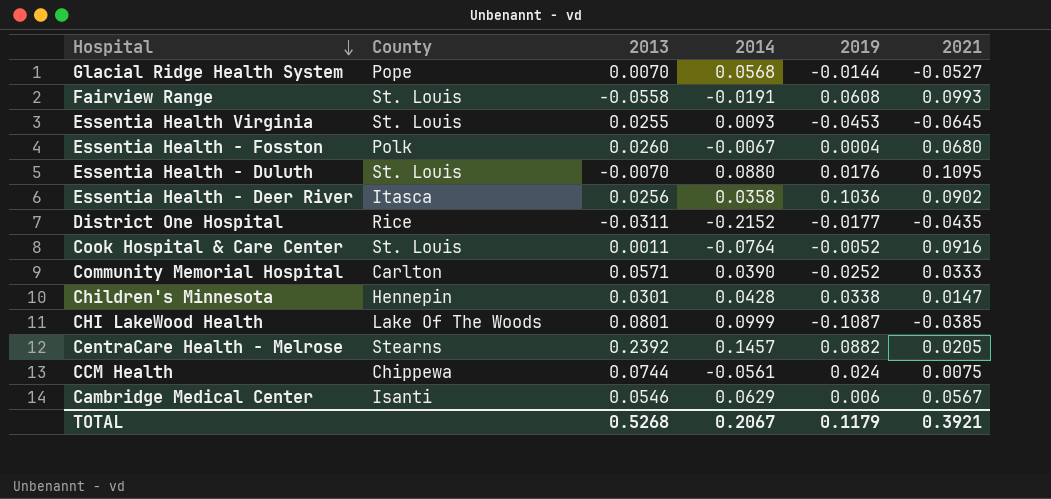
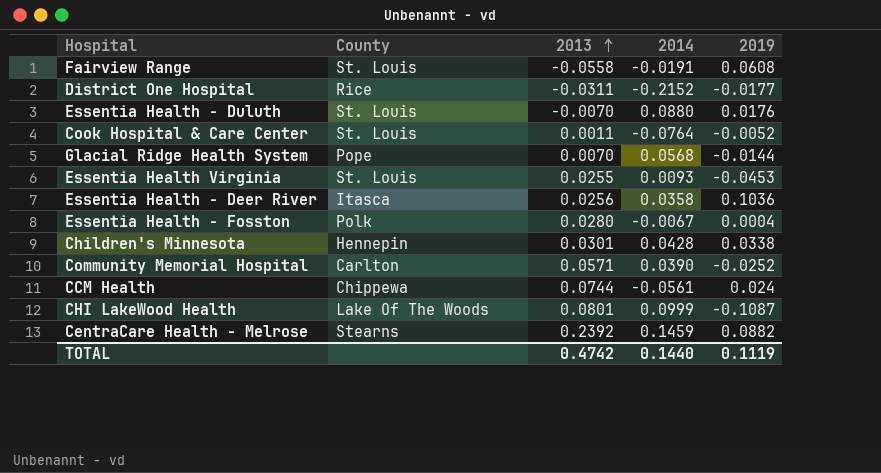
row order: Hospital descending -> 2013 ascending
column 2021 | position: 6 -> none
row Cambridge Medical Center: Isanti | 0.0546 | 0.0629 | 0.006 | 0.0567 -> none
Essentia Health - Fosston | 2013: 0.0260 -> 0.0280
CentraCare Health - Melrose | 2014: 0.1457 -> 0.1459
TOTAL | 2013: 0.5268 -> 0.4742
TOTAL | 2014: 0.2067 -> 0.1440
TOTAL | 2019: 0.1179 -> 0.1119

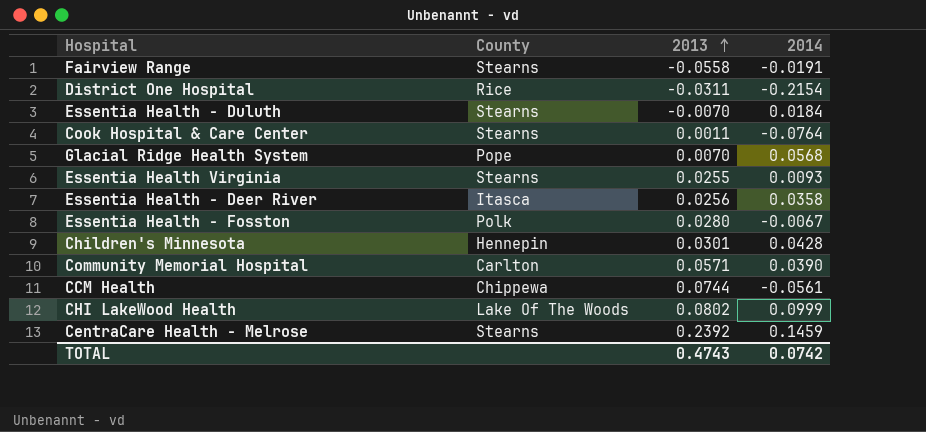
column 2019 | position: 5 -> none
Fairview Range | County: St. Louis -> Stearns
District One Hospital | 2014: -0.2152 -> -0.2154
Essentia Health - Duluth | County: St. Louis -> Stearns
Essentia Health - Duluth | 2014: 0.0880 -> 0.0184
Cook Hospital & Care Center | County: St. Louis -> Stearns
Essentia Health Virginia | County: St. Louis -> Stearns
CHI LakeWood Health | 2013: 0.0801 -> 0.0802
TOTAL | 2013: 0.4742 -> 0.4743
TOTAL | 2014: 0.1440 -> 0.0742

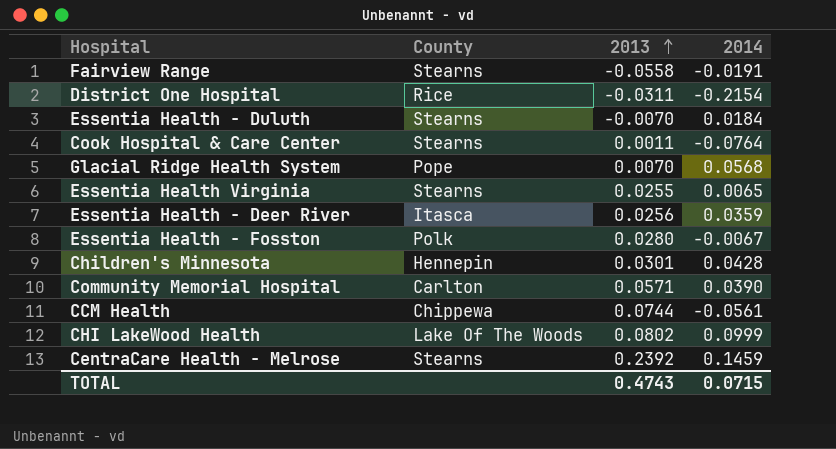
Essentia Health Virginia | 2014: 0.0093 -> 0.0065
Essentia Health - Deer River | 2014: 0.0358 -> 0.0359
TOTAL | 2014: 0.0742 -> 0.0715

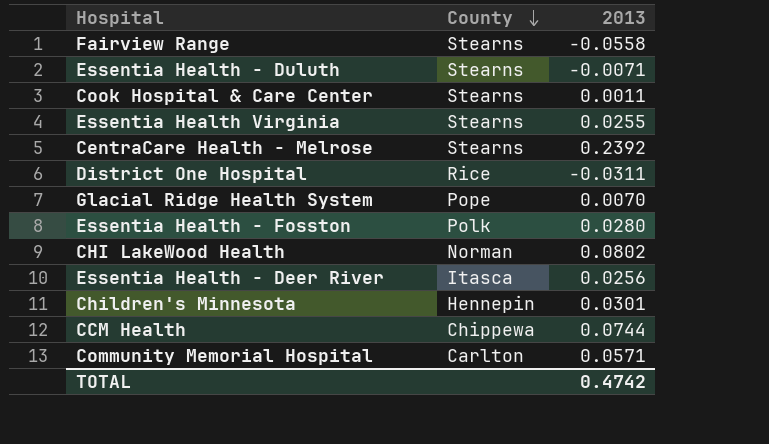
row order: 2013 ascending -> County descending
column 2014 | position: 4 -> none
Essentia Health - Duluth | 2013: -0.0070 -> -0.0071
CHI LakeWood Health | County: Lake Of The Woods -> Norman
TOTAL | 2013: 0.4743 -> 0.4742

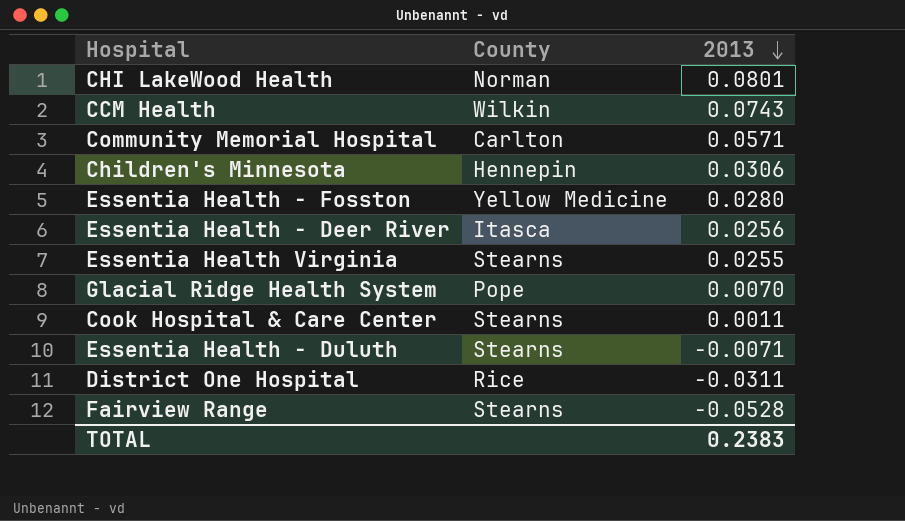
row order: County descending -> 2013 descending
row CentraCare Health - Melrose: Stearns | 0.2392 -> none
CHI LakeWood Health | 2013: 0.0802 -> 0.0801
CCM Health | County: Chippewa -> Wilkin
CCM Health | 2013: 0.0744 -> 0.0743
Children's Minnesota | 2013: 0.0301 -> 0.0306
Essentia Health - Fosston | County: Polk -> Yellow Medicine
Fairview Range | 2013: -0.0558 -> -0.0528
TOTAL | 2013: 0.4742 -> 0.2383

